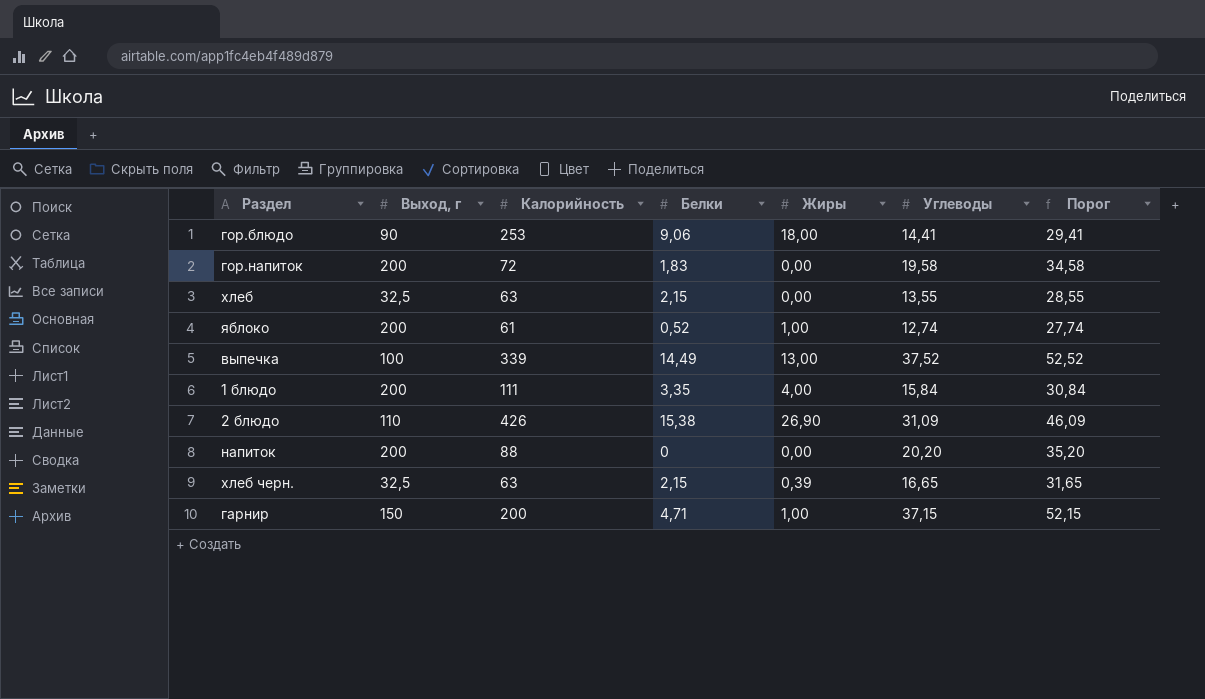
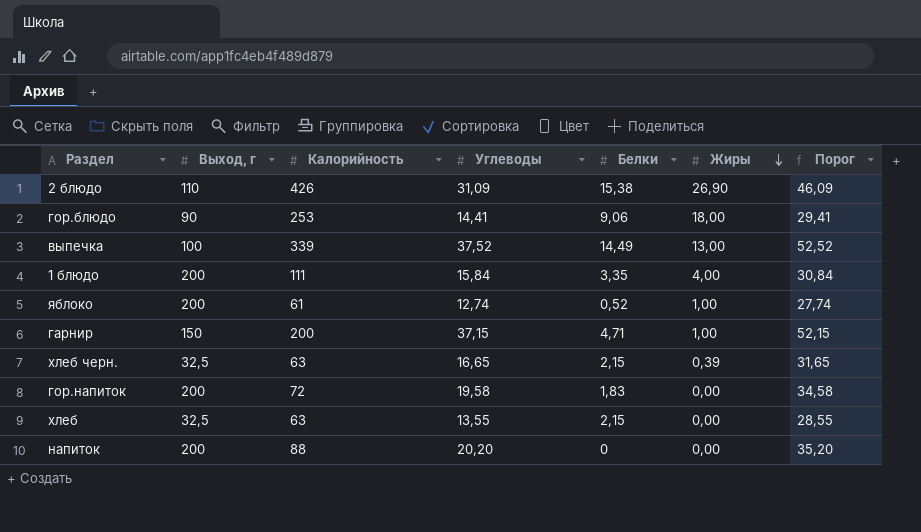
row order: none -> Жиры descending
column Углеводы | position: 6 -> 4

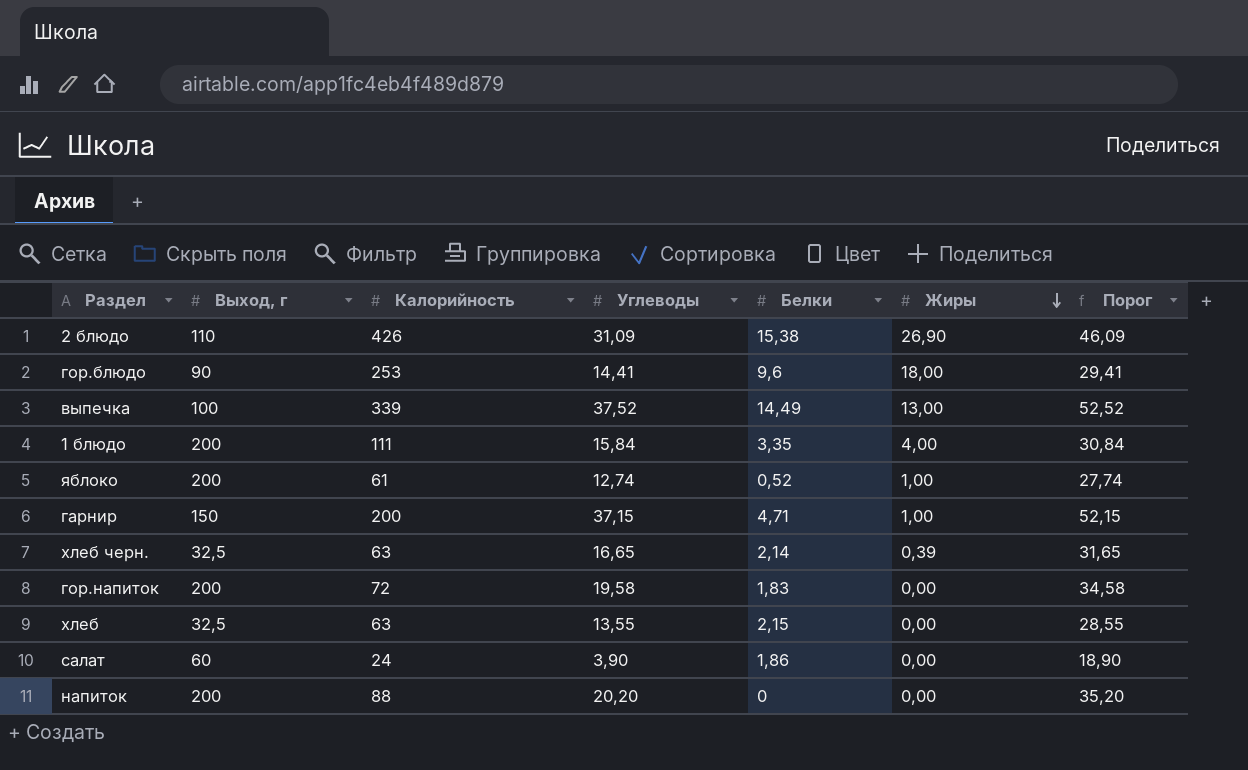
гор.блюдо | Белки: 9,06 -> 9,6
хлеб черн. | Белки: 2,15 -> 2,14
row салат: none -> 60 | 24 | 3,90 | 1,86 | 0,00 | 18,90

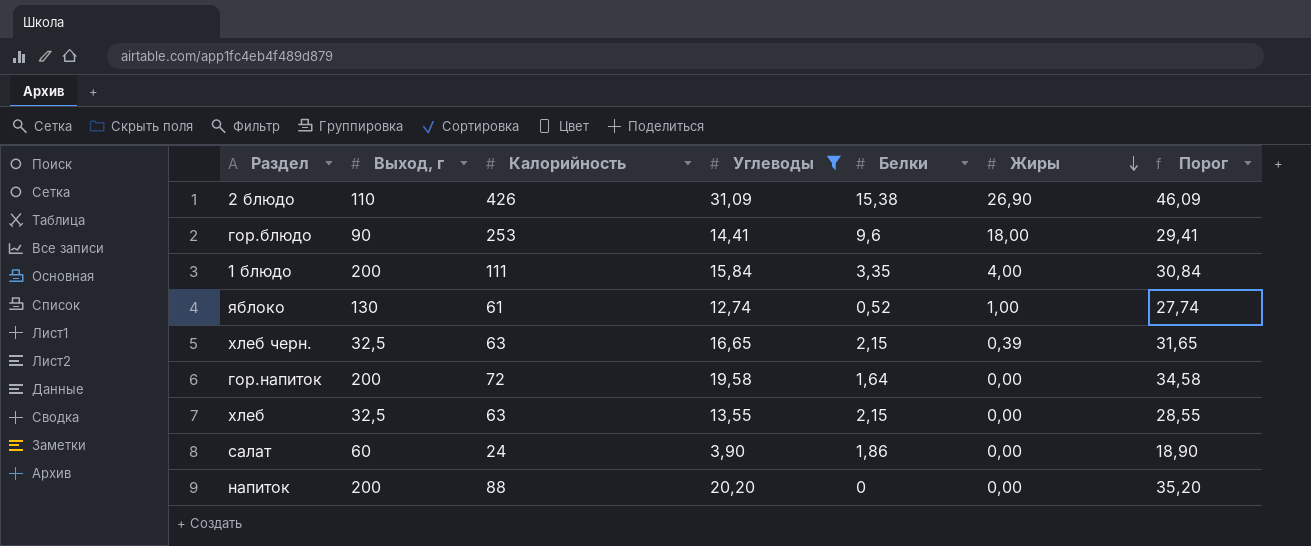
filter: none -> Углеводы <= 31,09
яблоко | Выход, г: 200 -> 130
хлеб черн. | Белки: 2,14 -> 2,15
гор.напиток | Белки: 1,83 -> 1,64

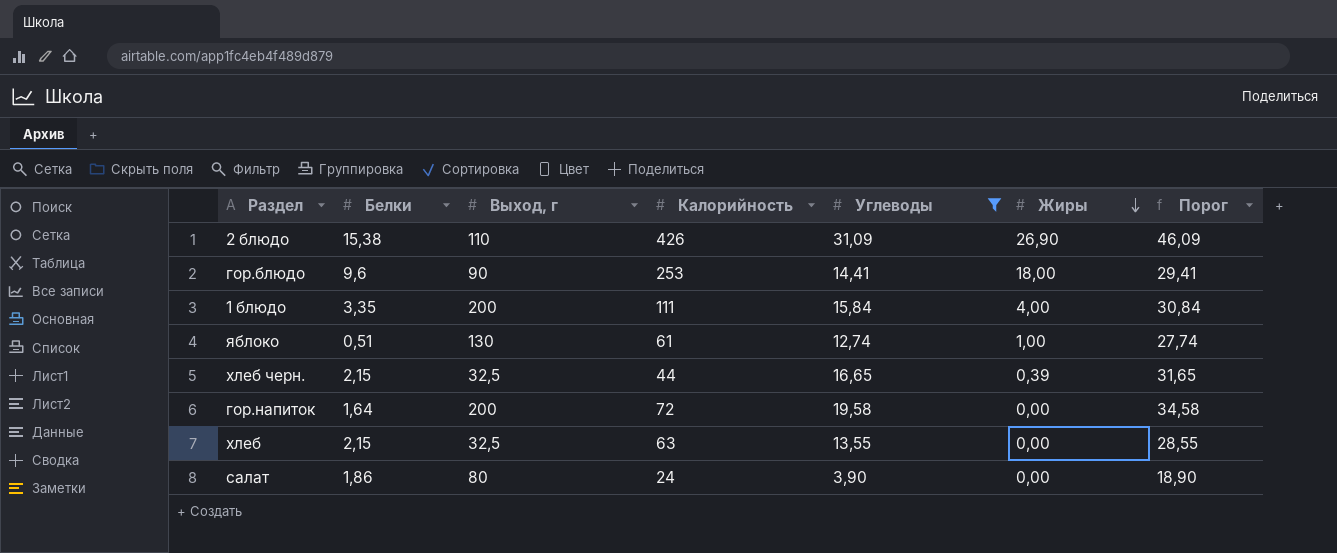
column Белки | position: 5 -> 2
row напиток: 200 | 88 | 20,20 | 0 | 0,00 | 35,20 -> none
яблоко | Белки: 0,52 -> 0,51
хлеб черн. | Калорийность: 63 -> 44
салат | Выход, г: 60 -> 80

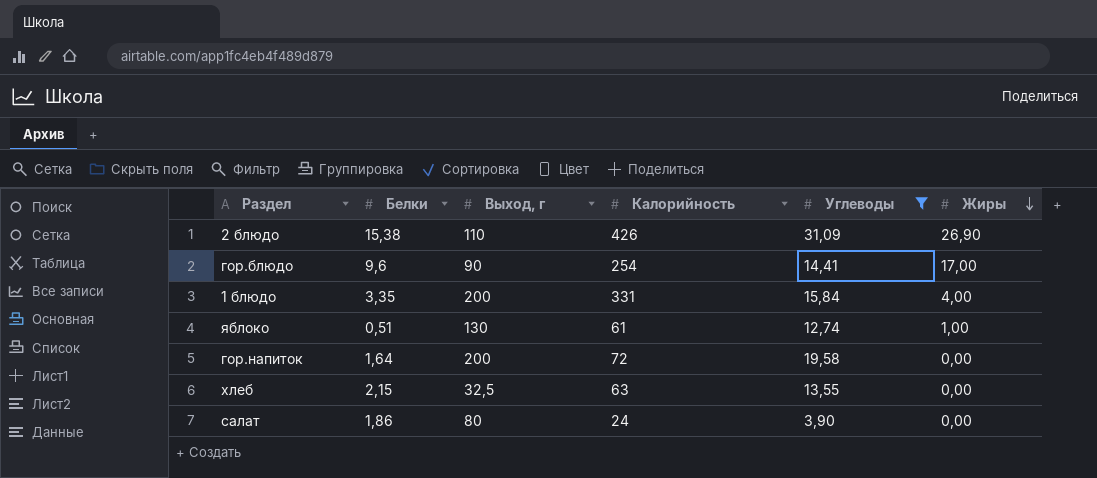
column Порог | formula: [Углеводы] + 15 -> none
row хлеб черн.: 2,15 | 32,5 | 44 | 16,65 | 0,39 | 31,65 -> none
гор.блюдо | Калорийность: 253 -> 254
гор.блюдо | Жиры: 18,00 -> 17,00
1 блюдо | Калорийность: 111 -> 331

